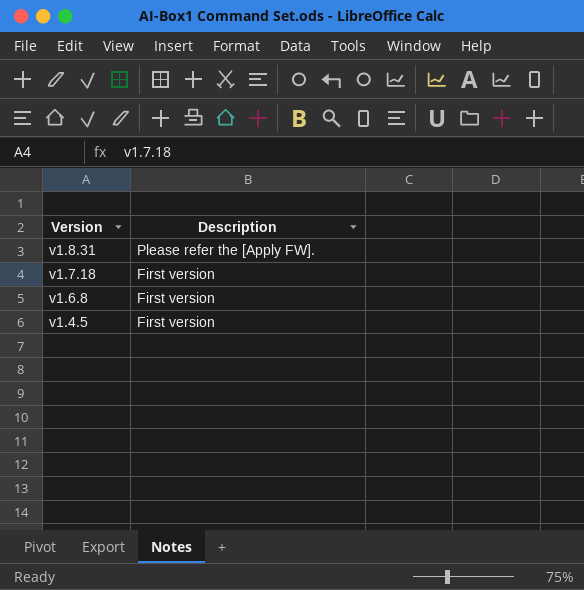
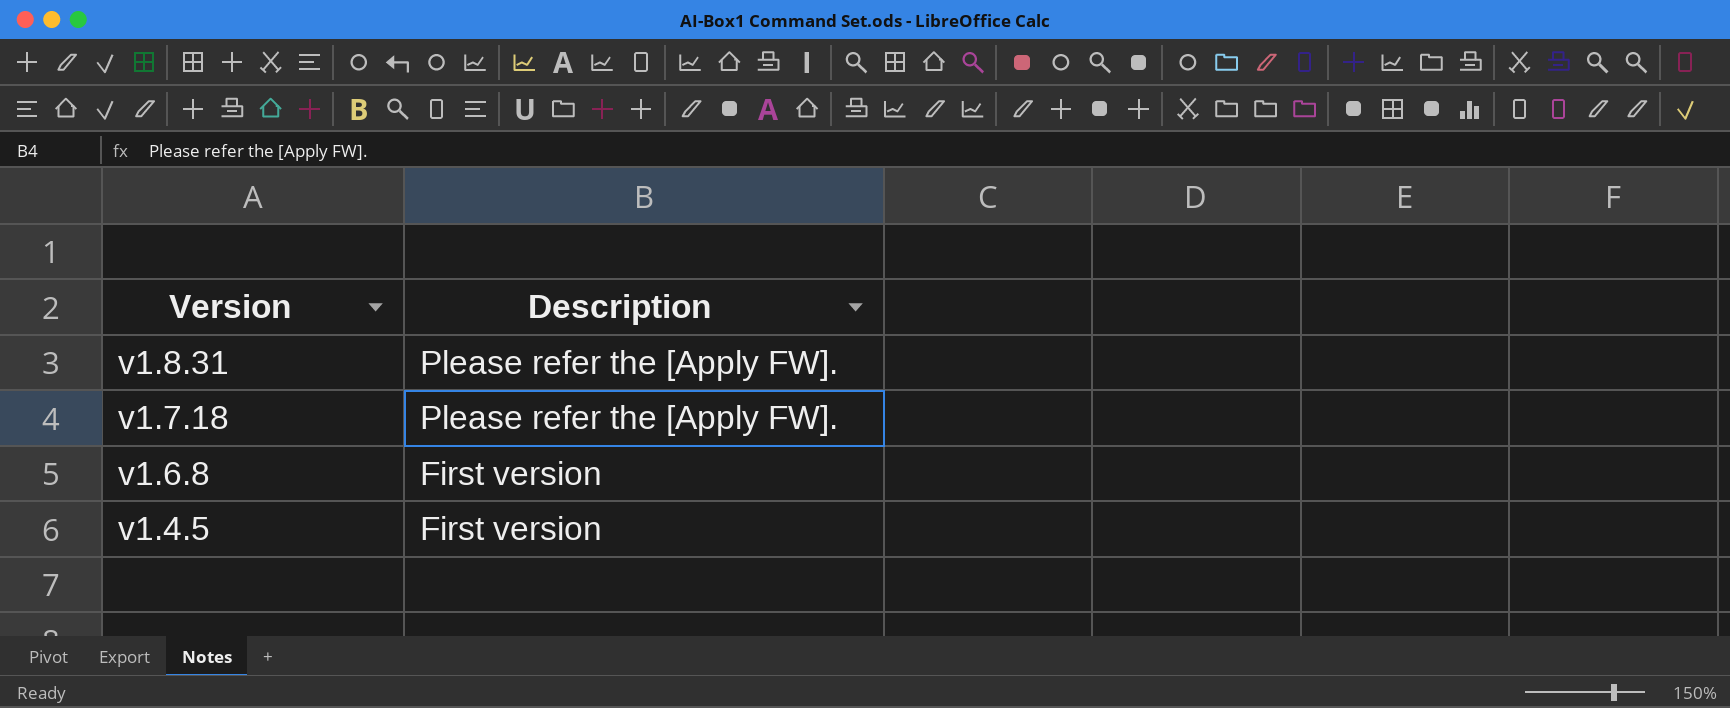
v1.7.18 | Description: First version -> Please refer the [Apply FW].

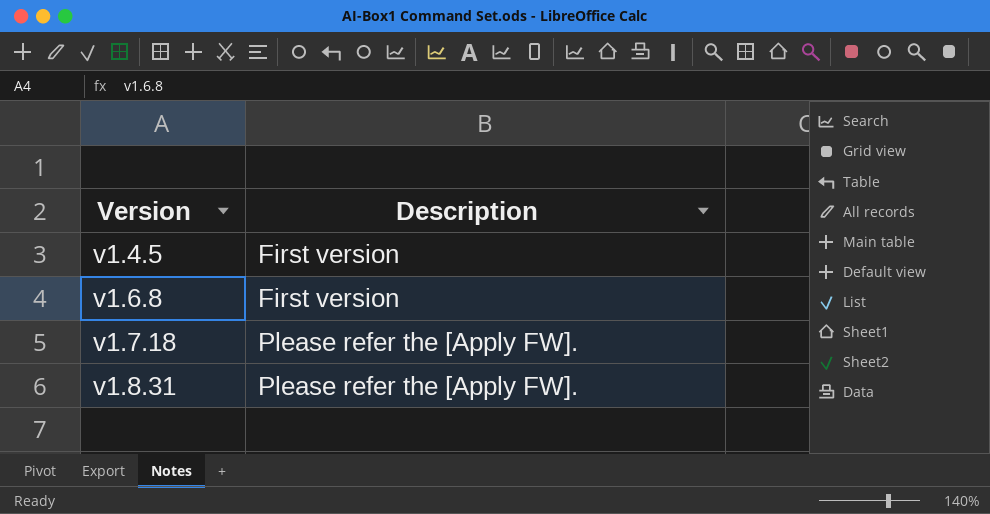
row order: Version descending -> Version ascending

